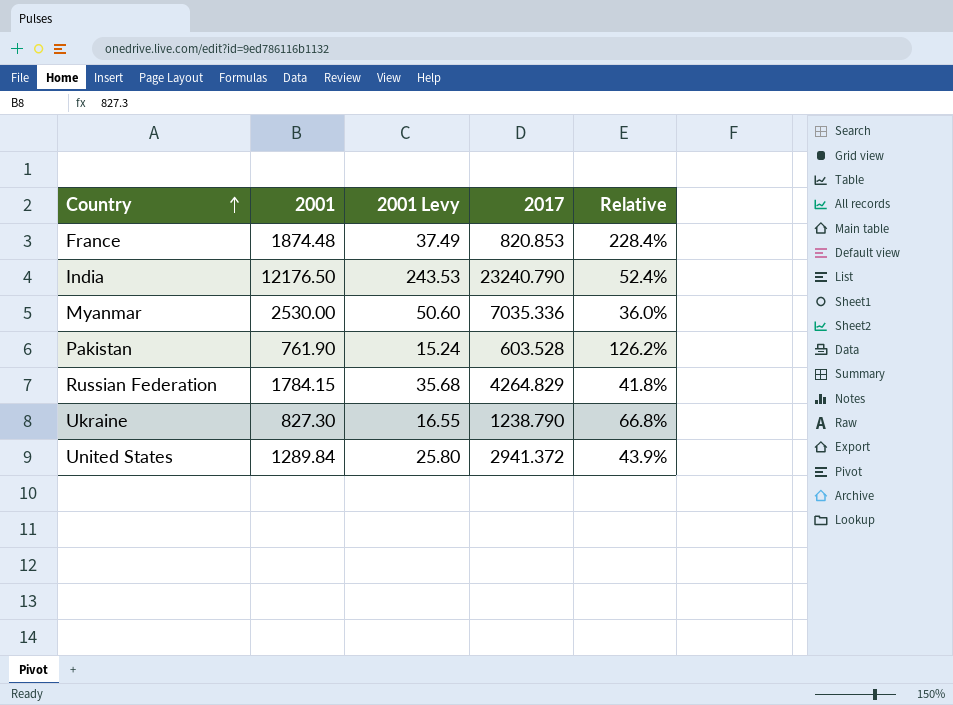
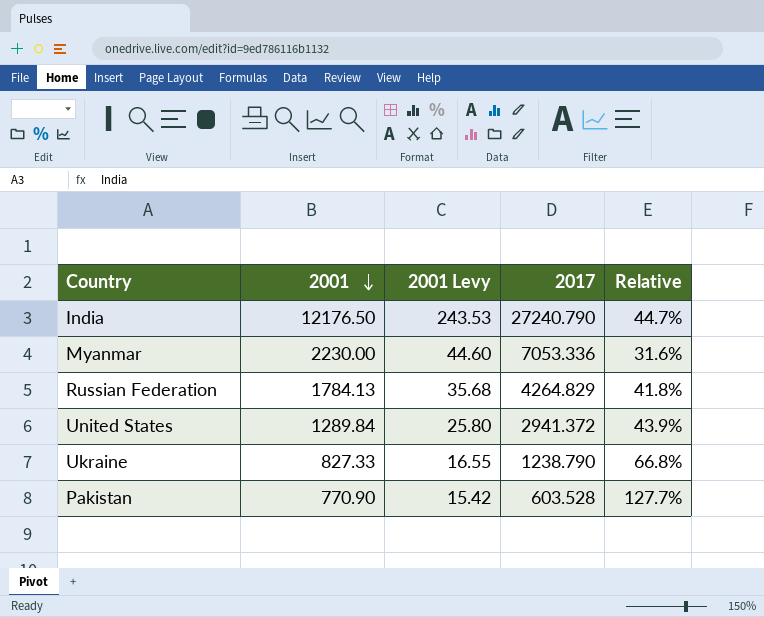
row order: Country ascending -> 2001 descending
row France: 1874.48 | 37.49 | 820.853 | 228.4% -> none
India | 2017: 23240.790 -> 27240.790
India | Relative: 52.4% -> 44.7%
Myanmar | 2001: 2530.00 -> 2230.00
Myanmar | 2001 Levy: 50.60 -> 44.60
Myanmar | 2017: 7035.336 -> 7053.336
Myanmar | Relative: 36.0% -> 31.6%
Russian Federation | 2001: 1784.15 -> 1784.13
Ukraine | 2001: 827.30 -> 827.33
Pakistan | 2001: 761.90 -> 770.90
Pakistan | 2001 Levy: 15.24 -> 15.42
Pakistan | Relative: 126.2% -> 127.7%

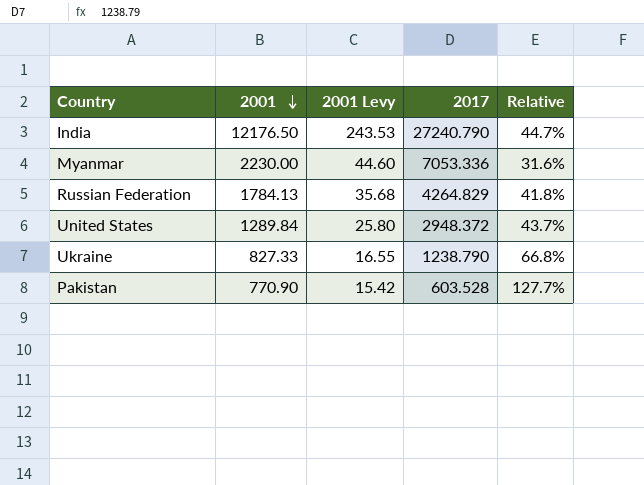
United States | 2017: 2941.372 -> 2948.372
United States | Relative: 43.9% -> 43.7%

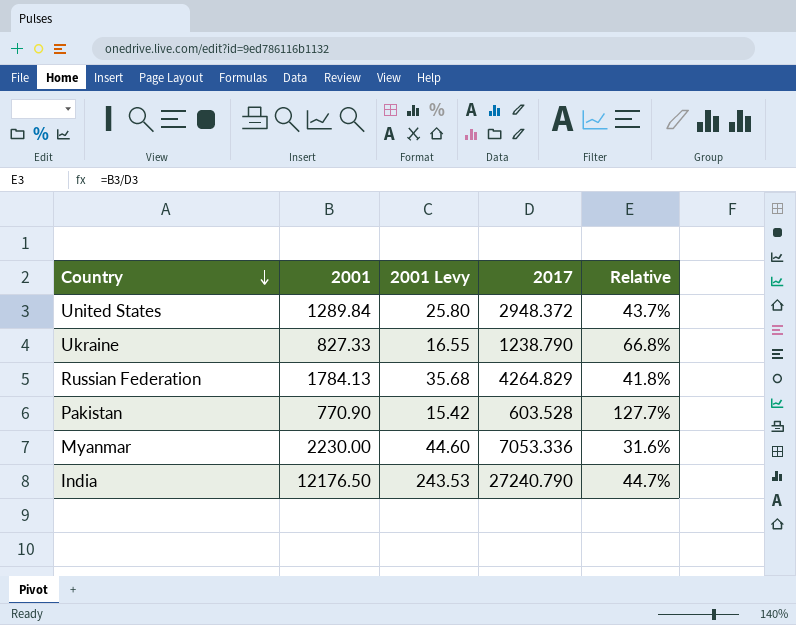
row order: 2001 descending -> Country descending

